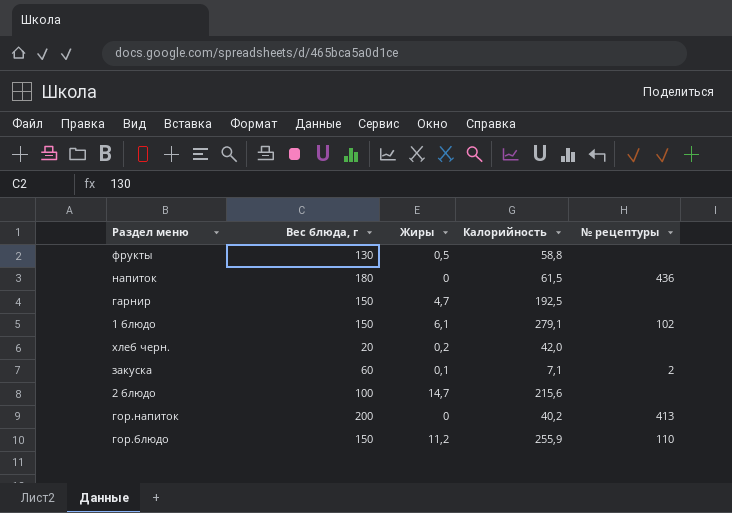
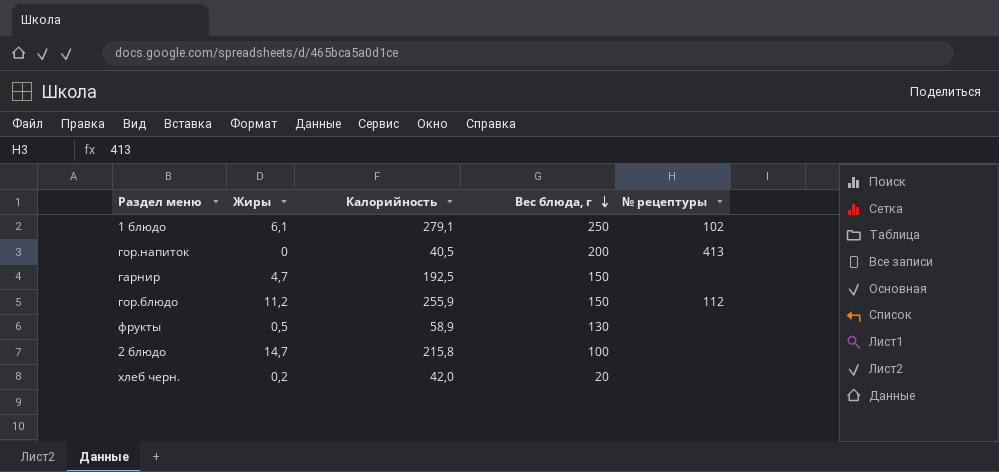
row order: none -> Вес блюда, г descending
column Вес блюда, г | position: 2 -> 4
row напиток: 180 | 0 | 61,5 | 436 -> none
row закуска: 60 | 0,1 | 7,1 | 2 -> none
1 блюдо | Вес блюда, г: 150 -> 250
гор.напиток | Калорийность: 40,2 -> 40,5
гор.блюдо | № рецептуры: 110 -> 112
фрукты | Калорийность: 58,8 -> 58,9
2 блюдо | Калорийность: 215,6 -> 215,8

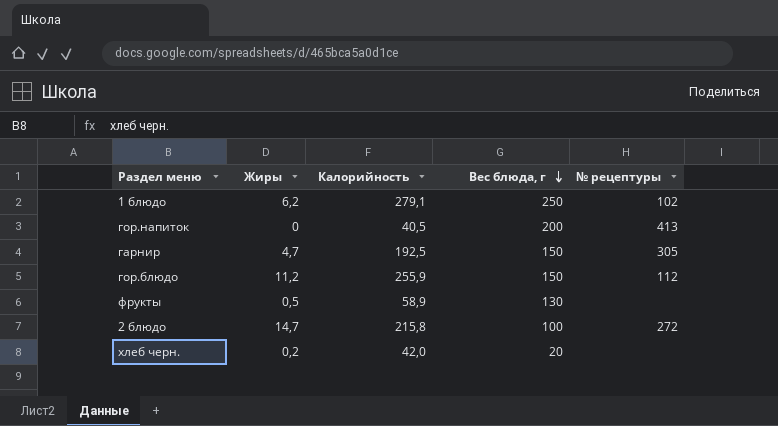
1 блюдо | Жиры: 6,1 -> 6,2
гарнир | № рецептуры: none -> 305
2 блюдо | № рецептуры: none -> 272

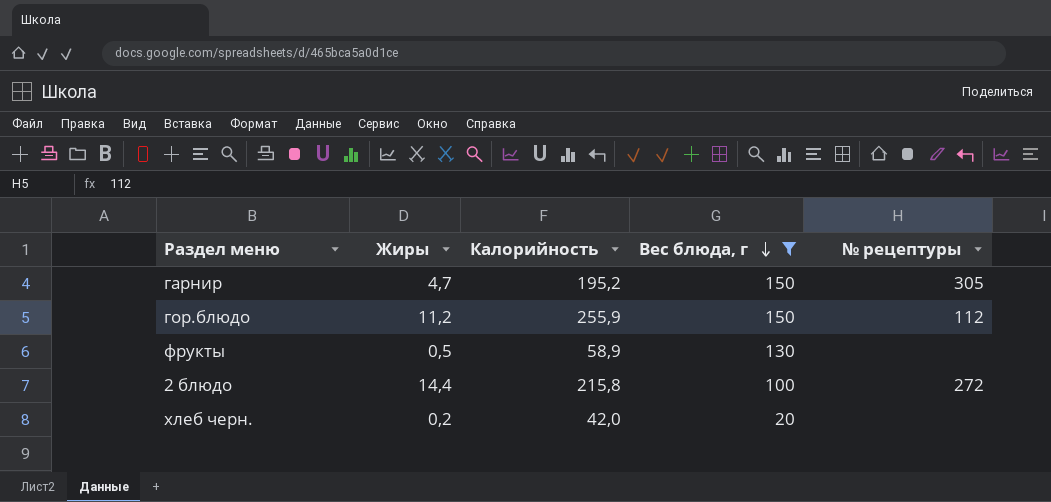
filter: none -> Вес блюда, г <= 150
гарнир | Калорийность: 192,5 -> 195,2
2 блюдо | Жиры: 14,7 -> 14,4

